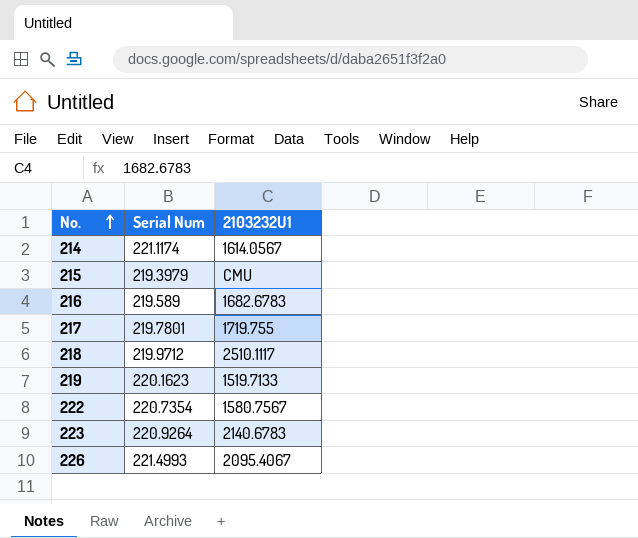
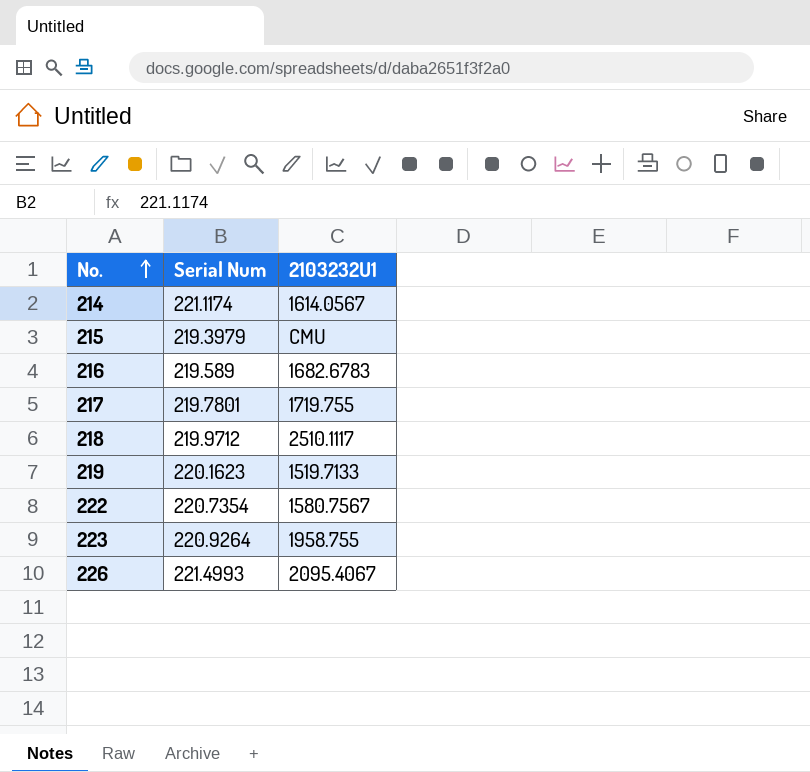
223 | 2103232U1: 2140.6783 -> 1958.755

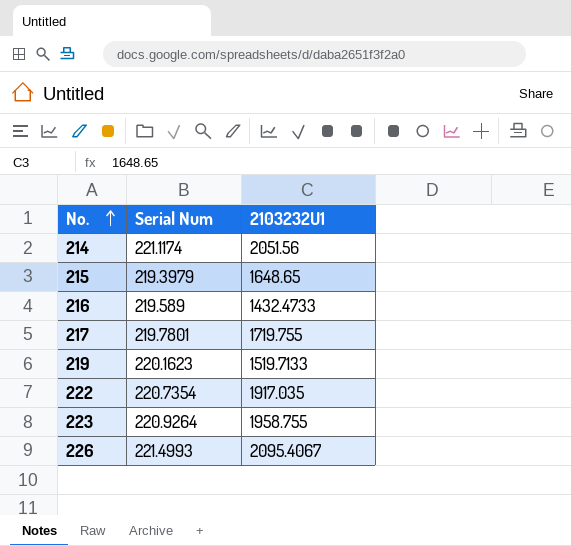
row 218: 219.9712 | 2510.1117 -> none
214 | 2103232U1: 1614.0567 -> 2051.56
215 | 2103232U1: CMU -> 1648.65
216 | 2103232U1: 1682.6783 -> 1432.4733
222 | 2103232U1: 1580.7567 -> 1917.035

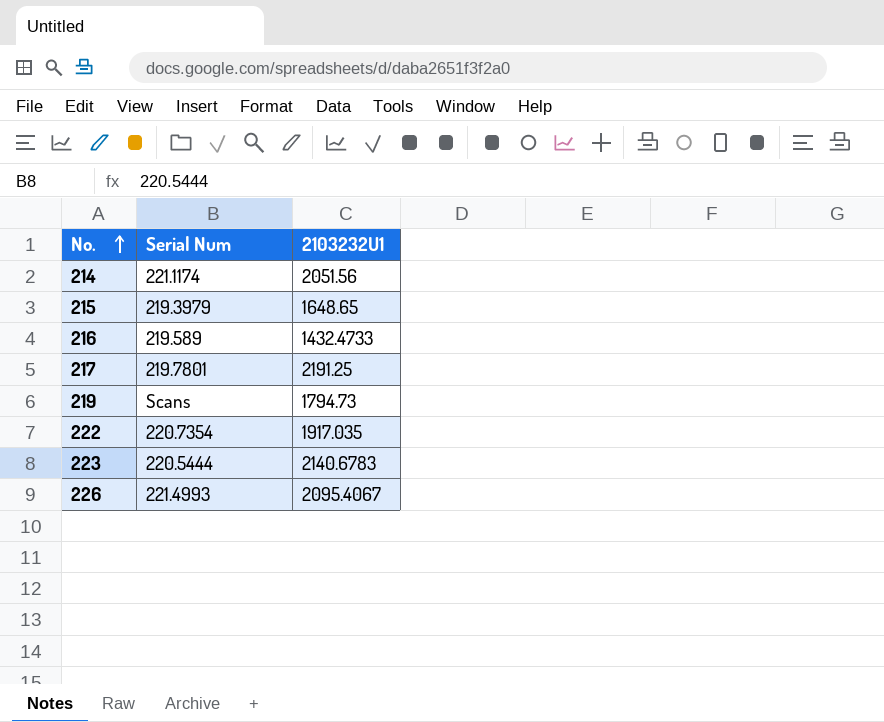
217 | 2103232U1: 1719.755 -> 2191.25
219 | Serial Num: 220.1623 -> Scans
219 | 2103232U1: 1519.7133 -> 1794.73
223 | Serial Num: 220.9264 -> 220.5444
223 | 2103232U1: 1958.755 -> 2140.6783

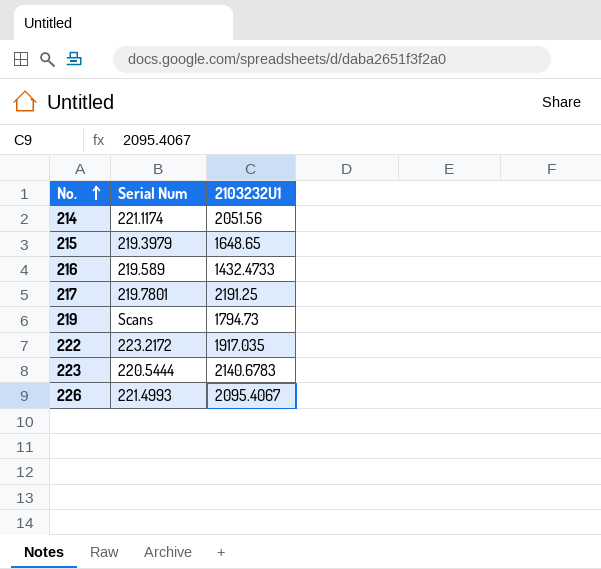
222 | Serial Num: 220.7354 -> 223.2172

